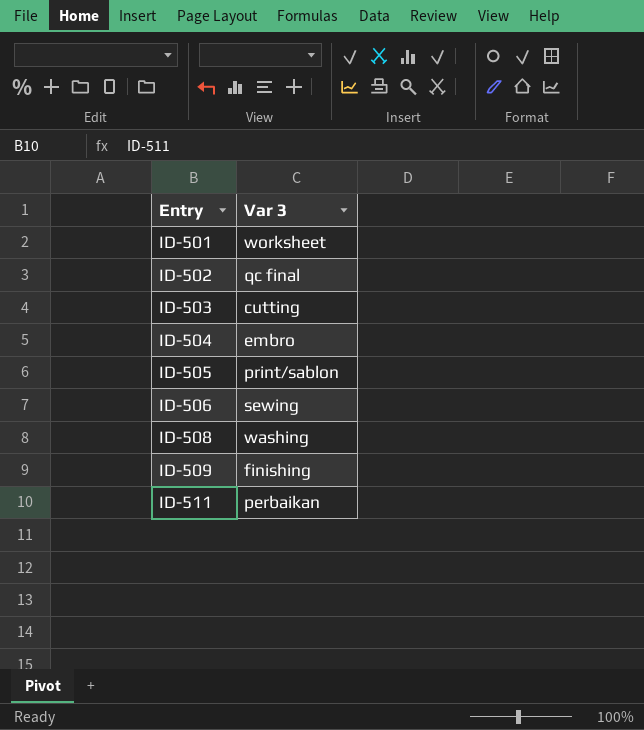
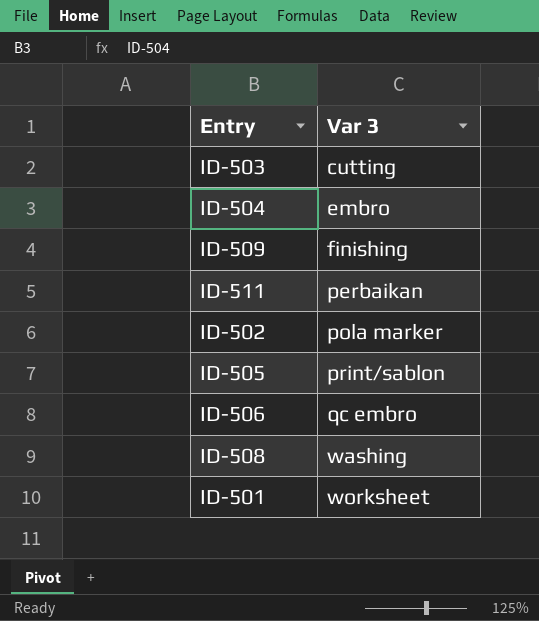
row order: Entry ascending -> Var 3 ascending
ID-502 | Var 3: qc final -> pola marker
ID-506 | Var 3: sewing -> qc embro

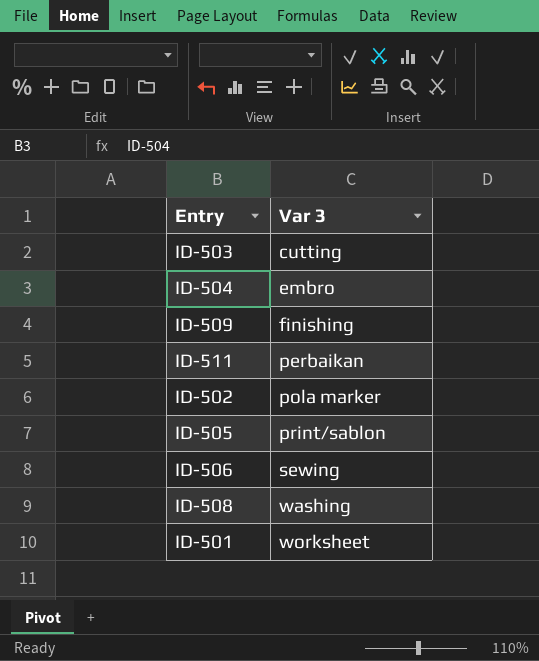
ID-506 | Var 3: qc embro -> sewing

